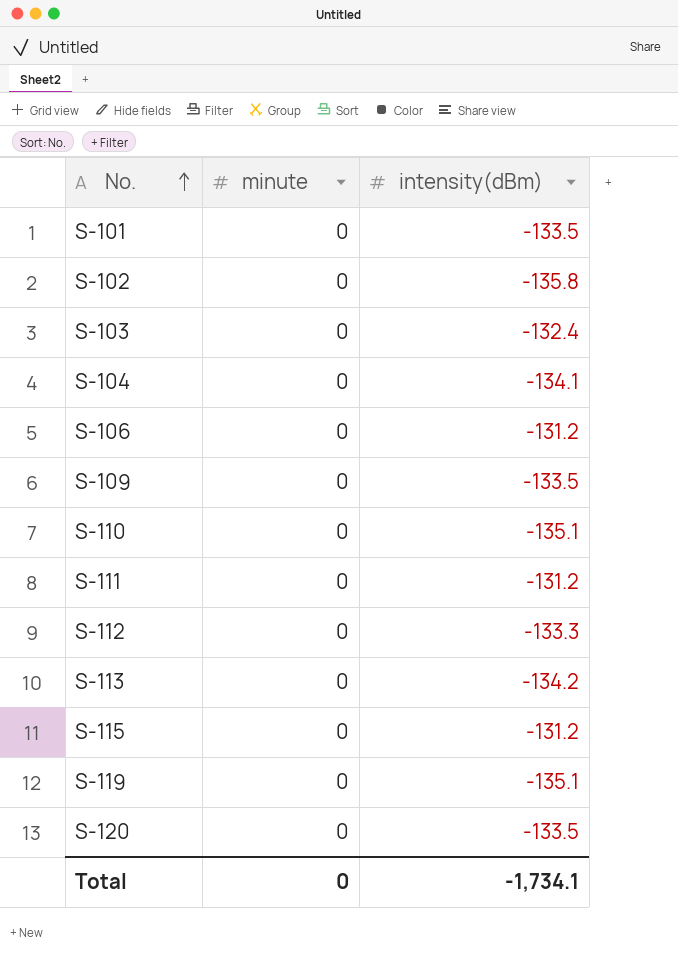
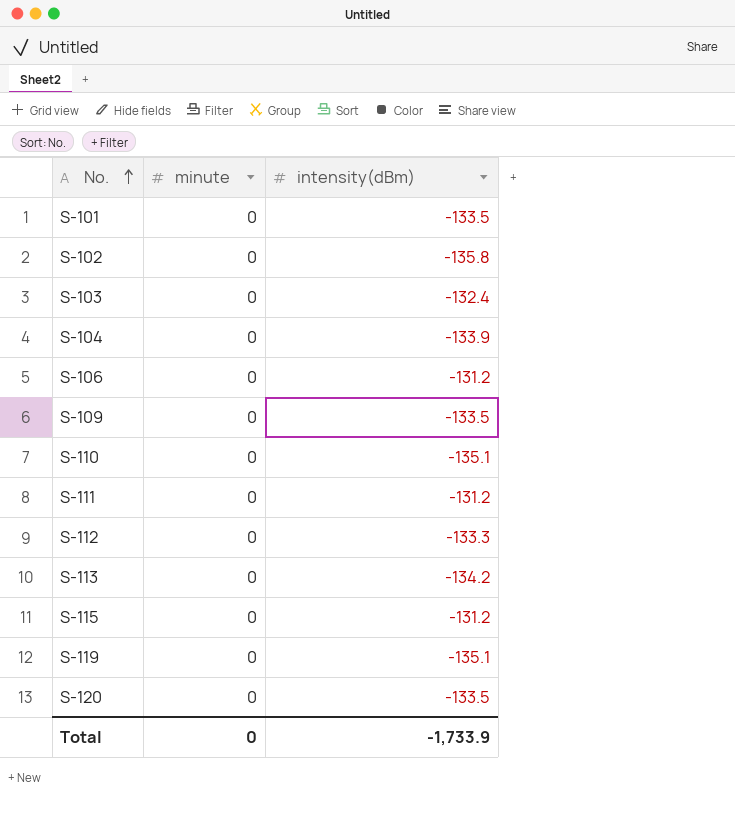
S-104 | intensity(dBm): -134.1 -> -133.9
Total | intensity(dBm): -1,734.1 -> -1,733.9

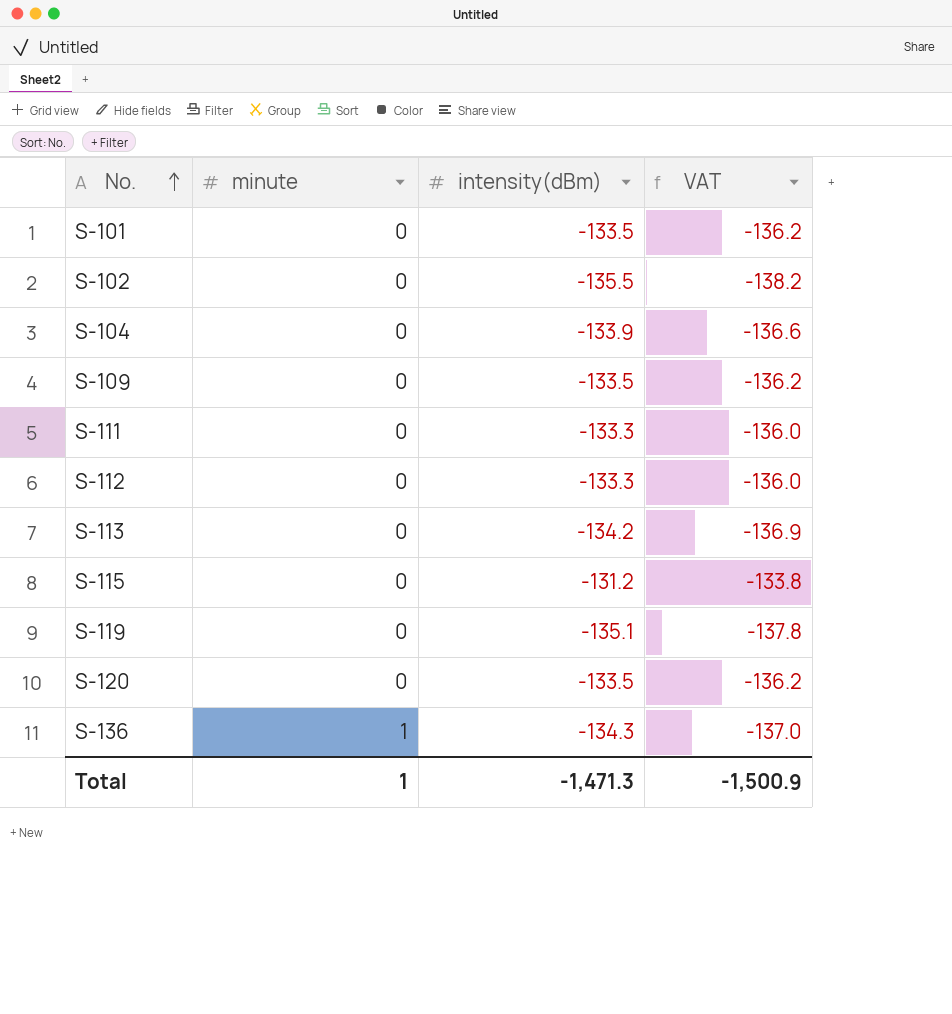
column VAT | formula: none -> [intensity(dBm)] * 1.02
row S-103: 0 | -132.4 -> none
row S-106: 0 | -131.2 -> none
row S-110: 0 | -135.1 -> none
S-102 | intensity(dBm): -135.8 -> -135.5
S-111 | intensity(dBm): -131.2 -> -133.3
row S-136: none -> 1 | -134.3 | -137.0
Total | minute: 0 -> 1
Total | intensity(dBm): -1,733.9 -> -1,471.3

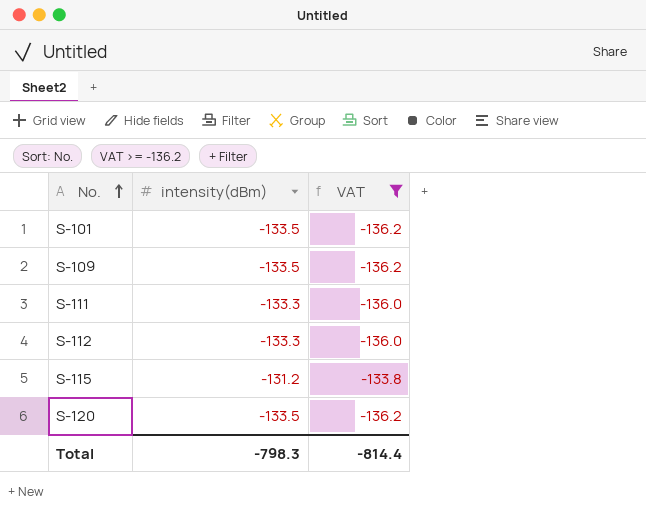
filter: none -> VAT >= -136.2
column minute | position: 2 -> none
Total | intensity(dBm): -1,471.3 -> -798.3
Total | VAT: -1,500.9 -> -814.4

